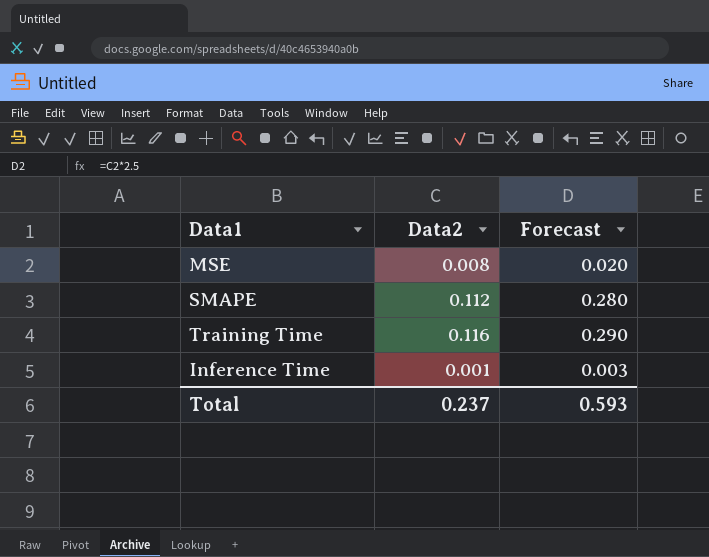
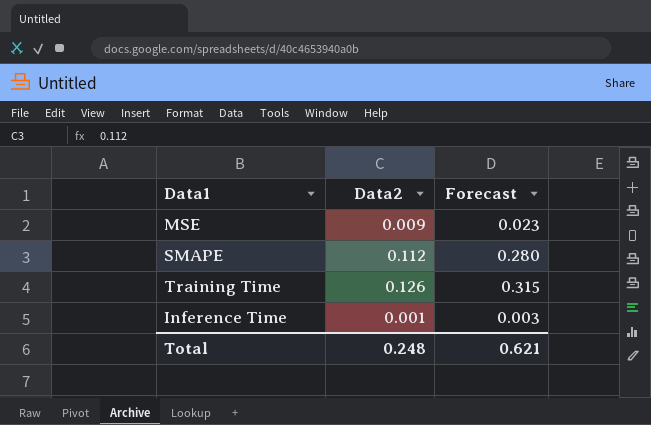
MSE | Data2: 0.008 -> 0.009
MSE | Forecast: 0.020 -> 0.023
Training Time | Data2: 0.116 -> 0.126
Training Time | Forecast: 0.290 -> 0.315
Total | Data2: 0.237 -> 0.248
Total | Forecast: 0.593 -> 0.621

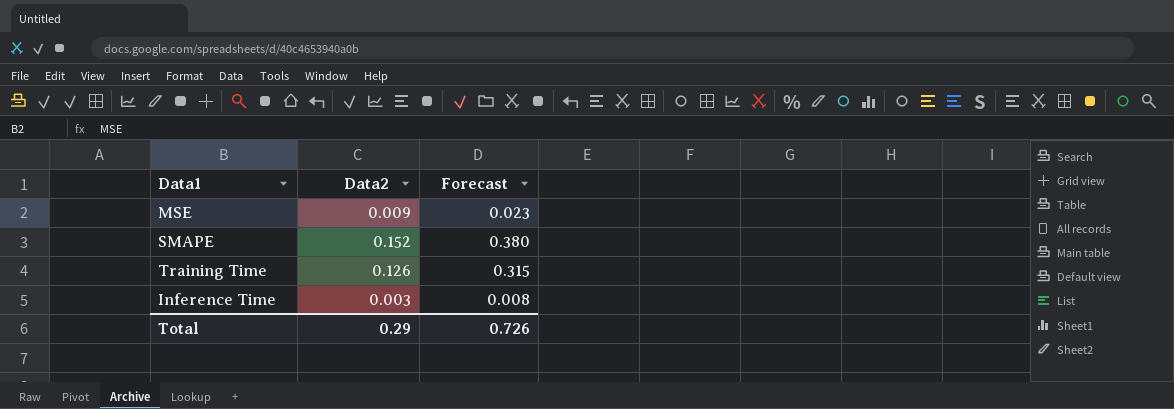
SMAPE | Data2: 0.112 -> 0.152
SMAPE | Forecast: 0.280 -> 0.380
Inference Time | Data2: 0.001 -> 0.003
Inference Time | Forecast: 0.003 -> 0.008
Total | Data2: 0.248 -> 0.29
Total | Forecast: 0.621 -> 0.726

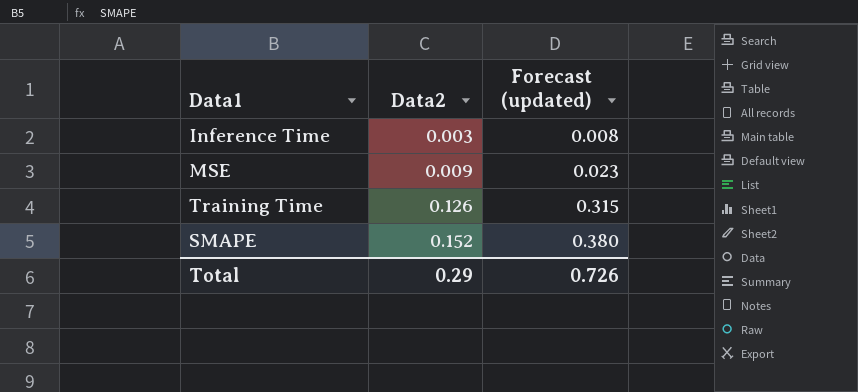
row order: none -> Data2 ascending
column name: Forecast -> Forecast (updated)

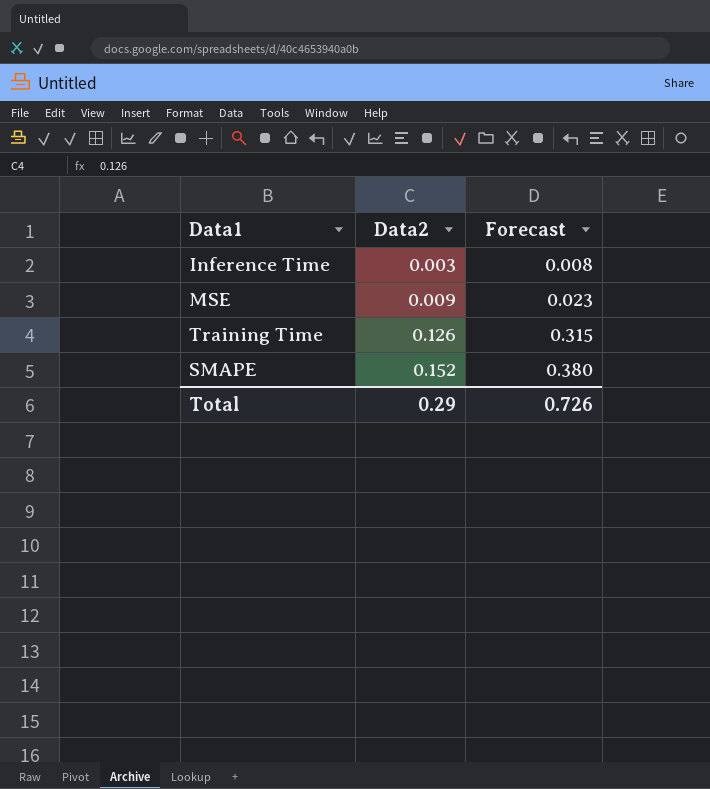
column name: Forecast (updated) -> Forecast

